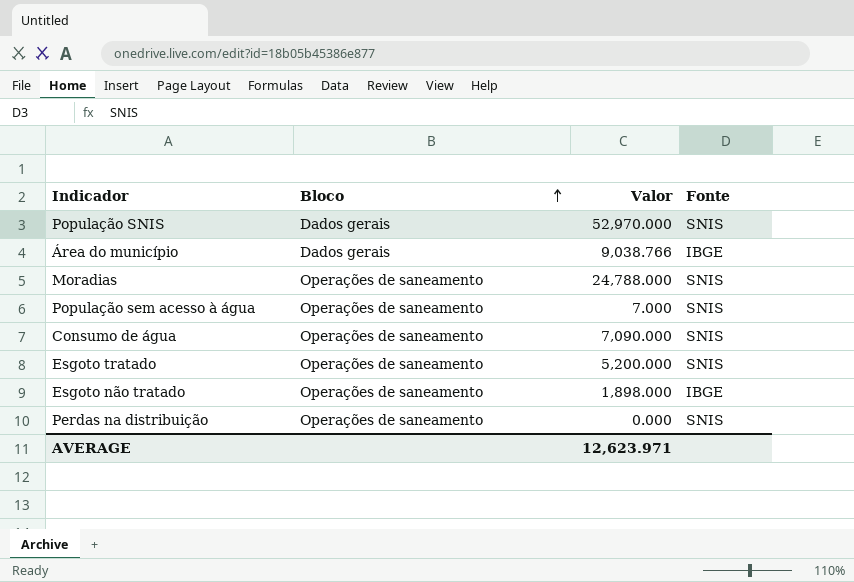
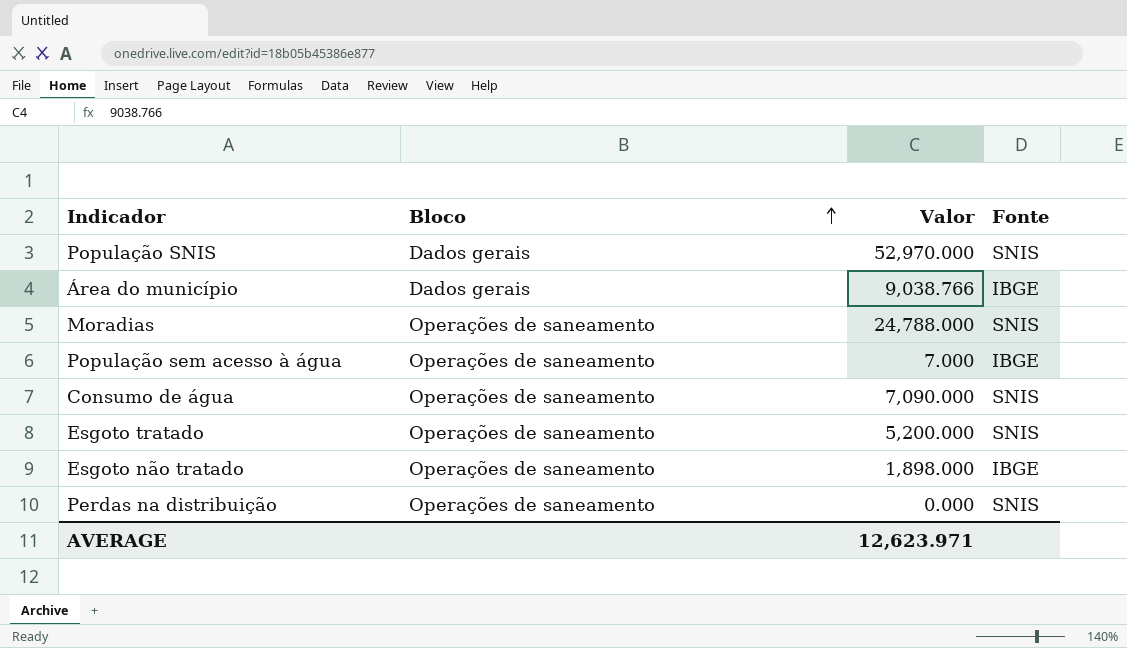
População sem acesso à água | Fonte: SNIS -> IBGE

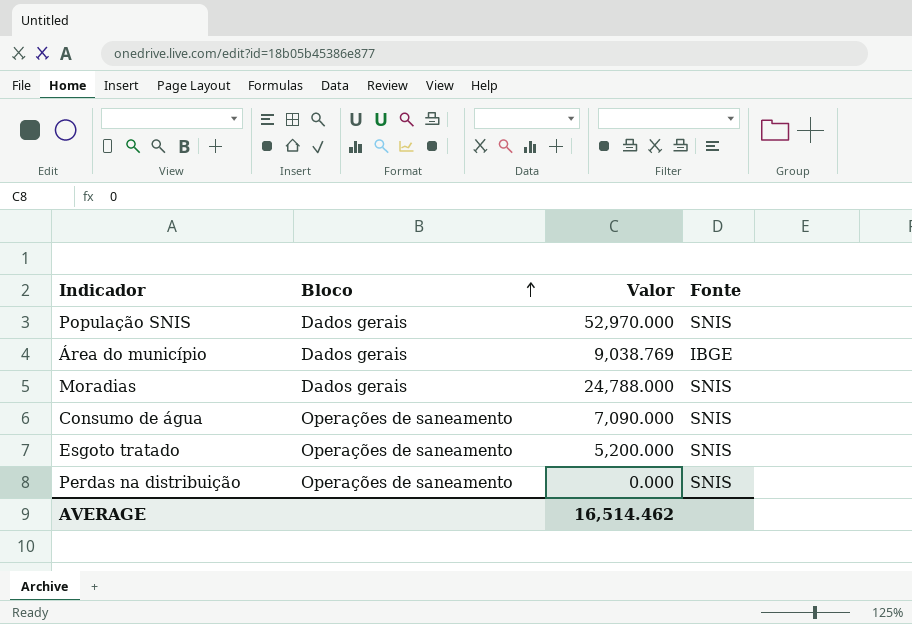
row População sem acesso à água: Operações de saneamento | 7.000 | IBGE -> none
row Esgoto não tratado: Operações de saneamento | 1,898.000 | IBGE -> none
Área do município | Valor: 9,038.766 -> 9,038.769
Moradias | Bloco: Operações de saneamento -> Dados gerais
AVERAGE | Valor: 12,623.971 -> 16,514.462

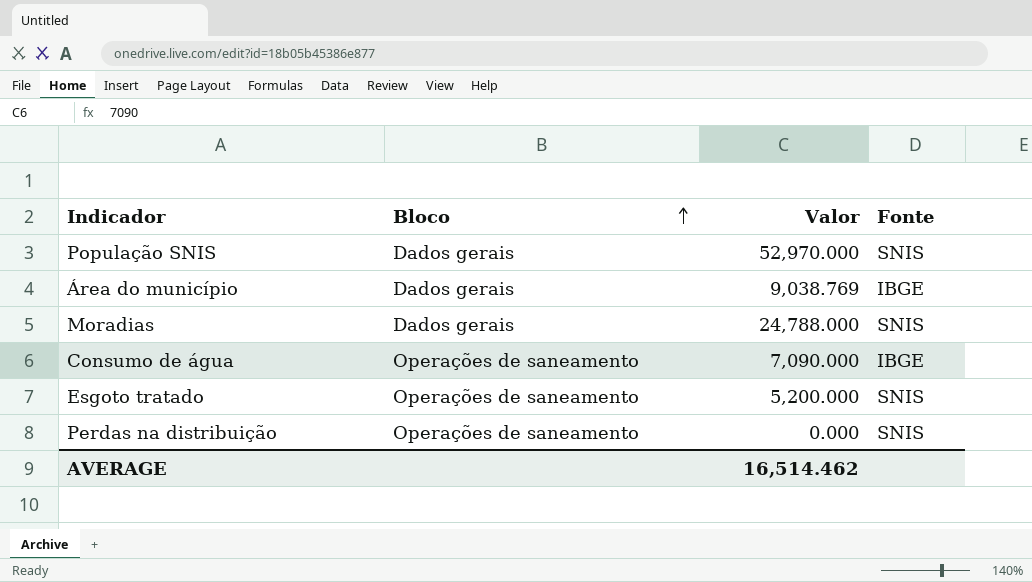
Consumo de água | Fonte: SNIS -> IBGE

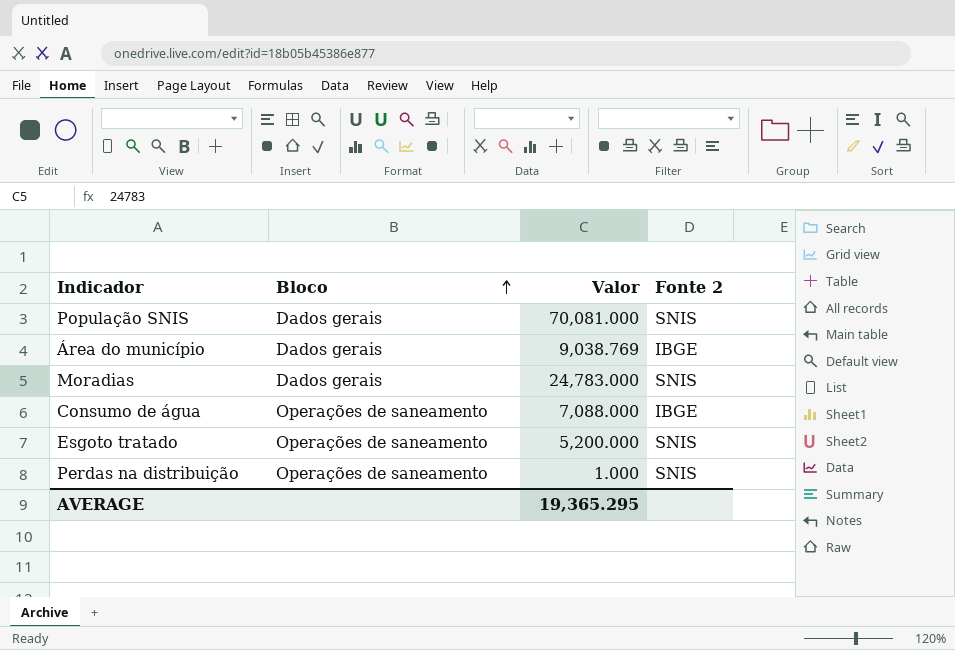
column name: Fonte -> Fonte 2
População SNIS | Valor: 52,970.000 -> 70,081.000
Moradias | Valor: 24,788.000 -> 24,783.000
Consumo de água | Valor: 7,090.000 -> 7,088.000
Perdas na distribuição | Valor: 0.000 -> 1.000
AVERAGE | Valor: 16,514.462 -> 19,365.295

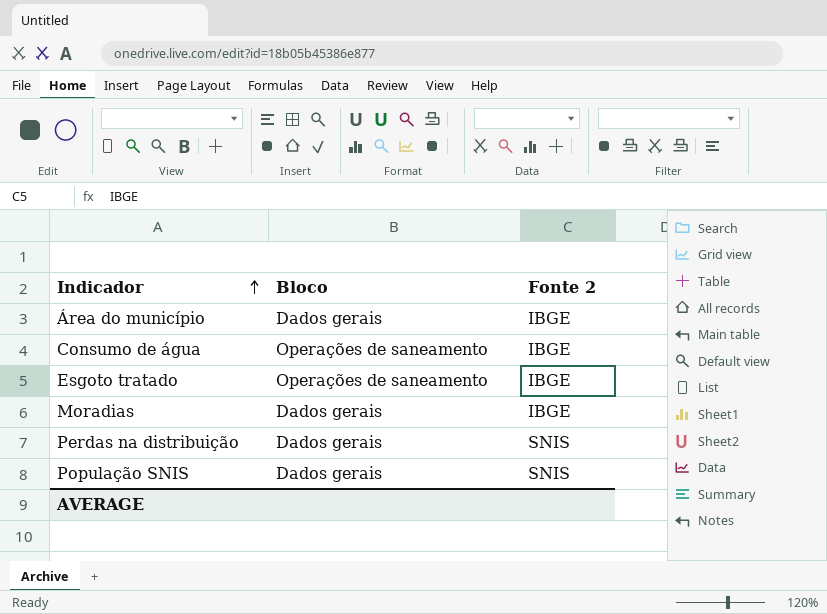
row order: Bloco ascending -> Indicador ascending
column Valor | position: 3 -> none
Esgoto tratado | Fonte 2: SNIS -> IBGE
Moradias | Fonte 2: SNIS -> IBGE
Perdas na distribuição | Bloco: Operações de saneamento -> Dados gerais

